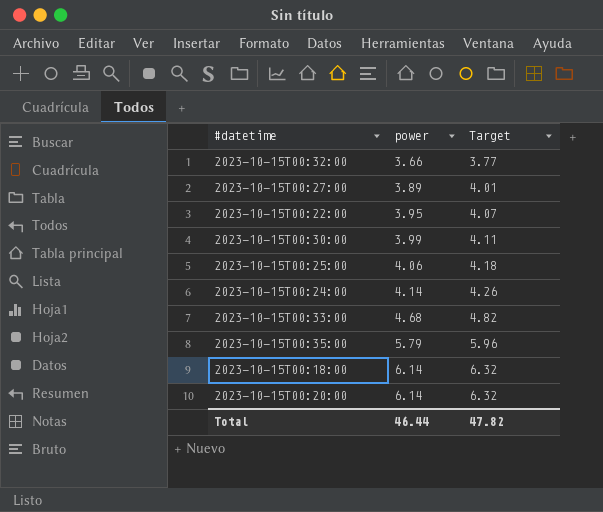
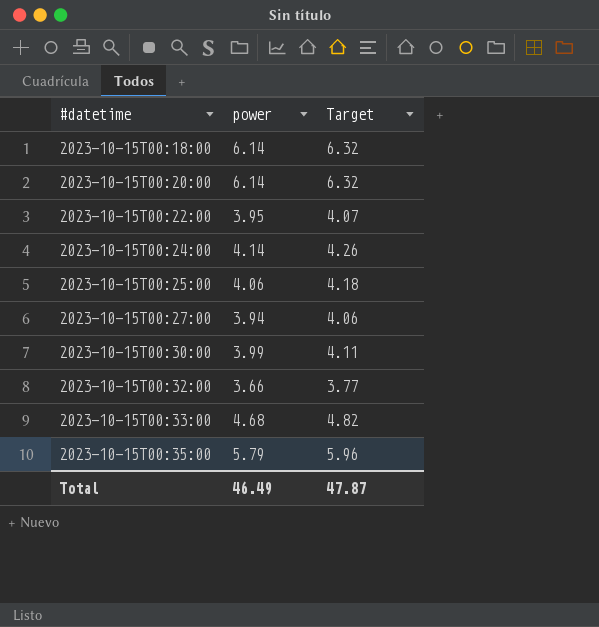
row order: power ascending -> #datetime ascending
2023-10-15T00:27:00 | power: 3.89 -> 3.94
2023-10-15T00:27:00 | Target: 4.01 -> 4.06
Total | power: 46.44 -> 46.49
Total | Target: 47.82 -> 47.87

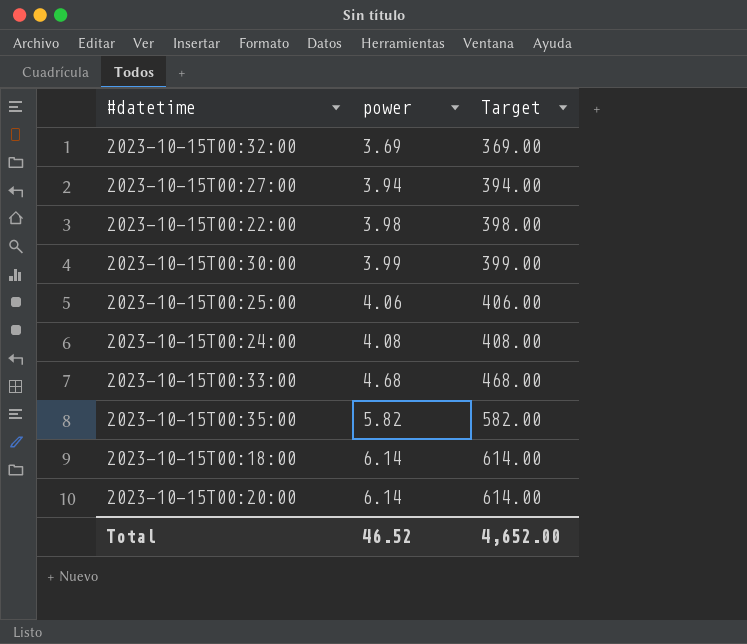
row order: #datetime ascending -> power ascending
column Target | formula: [power] * 1.03 -> [power] * 100
2023-10-15T00:32:00 | power: 3.66 -> 3.69
2023-10-15T00:22:00 | power: 3.95 -> 3.98
2023-10-15T00:24:00 | power: 4.14 -> 4.08
2023-10-15T00:35:00 | power: 5.79 -> 5.82
Total | power: 46.49 -> 46.52
Total | Target: 47.87 -> 4,652.00

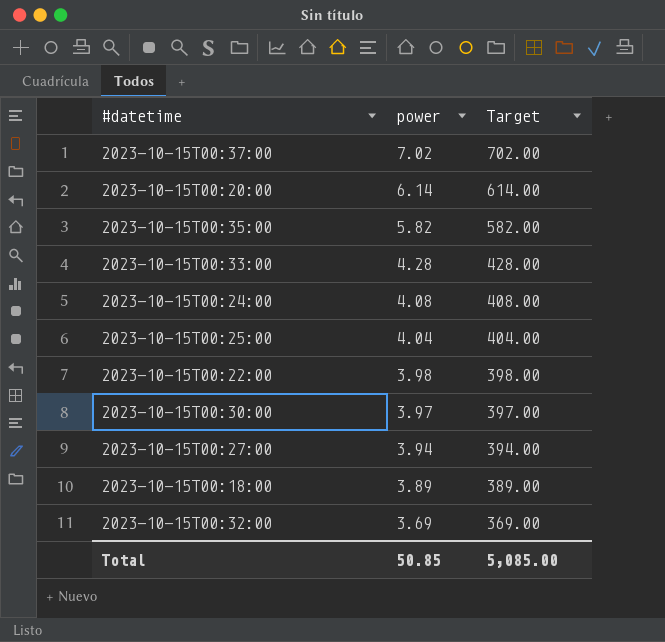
row order: power ascending -> power descending
row 2023-10-15T00:37:00: none -> 7.02 | 702.00
2023-10-15T00:33:00 | power: 4.68 -> 4.28
2023-10-15T00:33:00 | Target: 468.00 -> 428.00
2023-10-15T00:25:00 | power: 4.06 -> 4.04
2023-10-15T00:25:00 | Target: 406.00 -> 404.00
2023-10-15T00:30:00 | power: 3.99 -> 3.97
2023-10-15T00:30:00 | Target: 399.00 -> 397.00
2023-10-15T00:18:00 | power: 6.14 -> 3.89
2023-10-15T00:18:00 | Target: 614.00 -> 389.00
Total | power: 46.52 -> 50.85
Total | Target: 4,652.00 -> 5,085.00

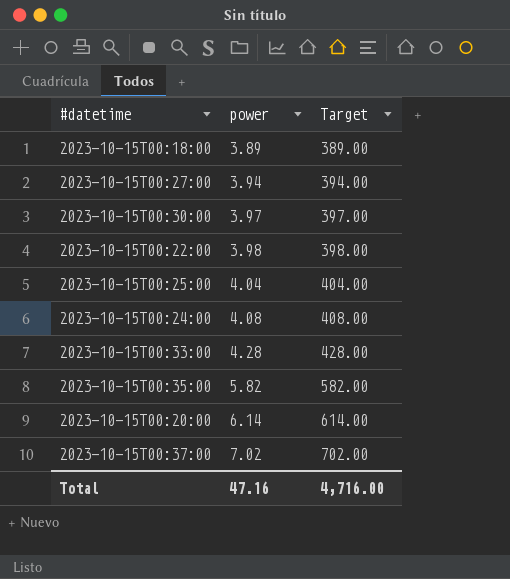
row order: power descending -> power ascending
row 2023-10-15T00:32:00: 3.69 | 369.00 -> none
Total | power: 50.85 -> 47.16
Total | Target: 5,085.00 -> 4,716.00

